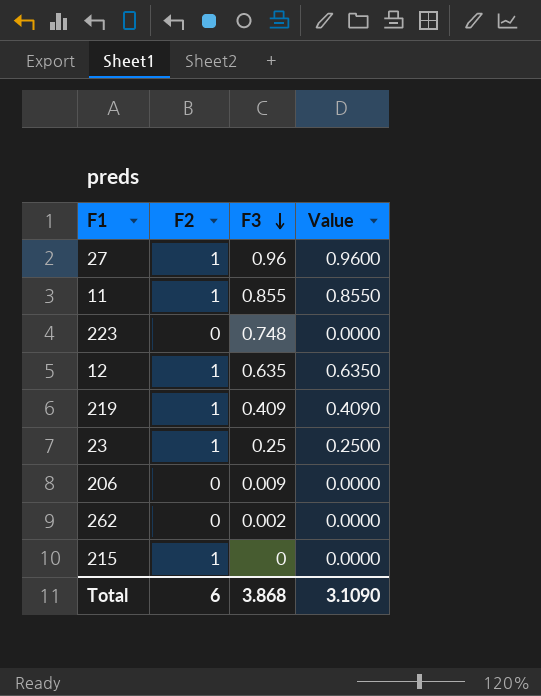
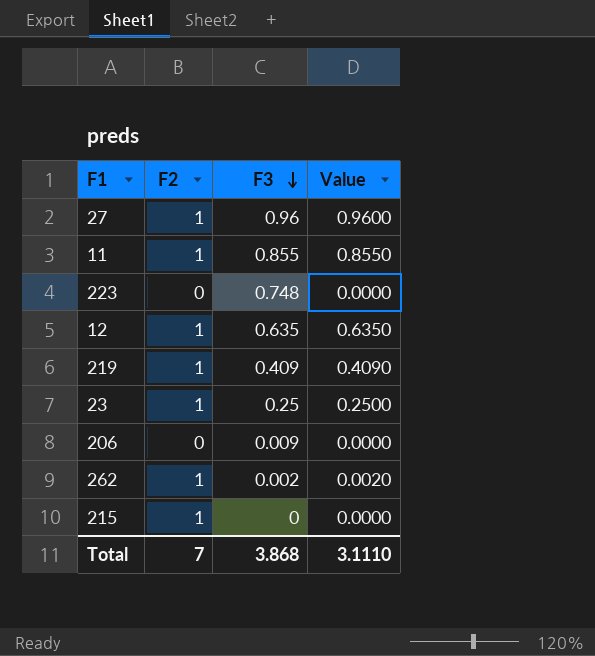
262 | F2: 0 -> 1
262 | Value: 0.0000 -> 0.0020
Total | F2: 6 -> 7
Total | Value: 3.1090 -> 3.1110

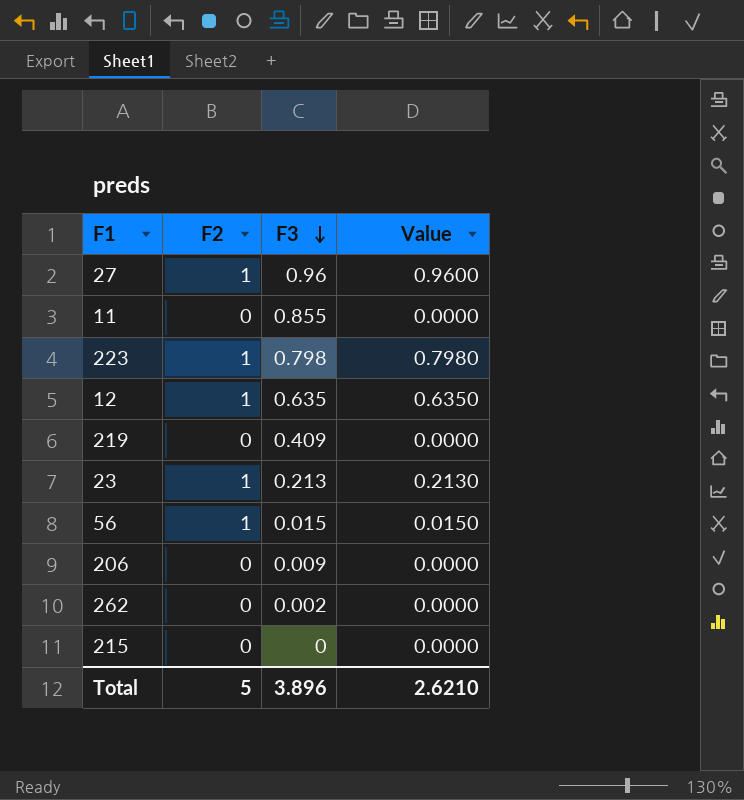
11 | F2: 1 -> 0
11 | Value: 0.8550 -> 0.0000
223 | F2: 0 -> 1
223 | F3: 0.748 -> 0.798
223 | Value: 0.0000 -> 0.7980
219 | F2: 1 -> 0
219 | Value: 0.4090 -> 0.0000
23 | F3: 0.25 -> 0.213
23 | Value: 0.2500 -> 0.2130
row 56: none -> 1 | 0.015 | 0.0150
262 | F2: 1 -> 0
262 | Value: 0.0020 -> 0.0000
215 | F2: 1 -> 0
Total | F2: 7 -> 5
Total | F3: 3.868 -> 3.896
Total | Value: 3.1110 -> 2.6210

